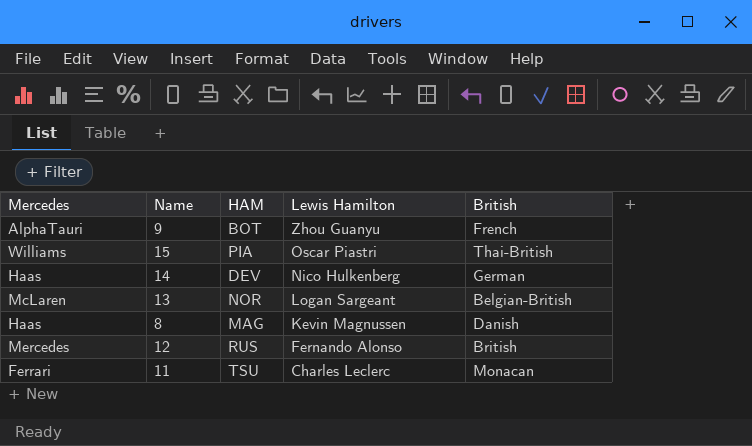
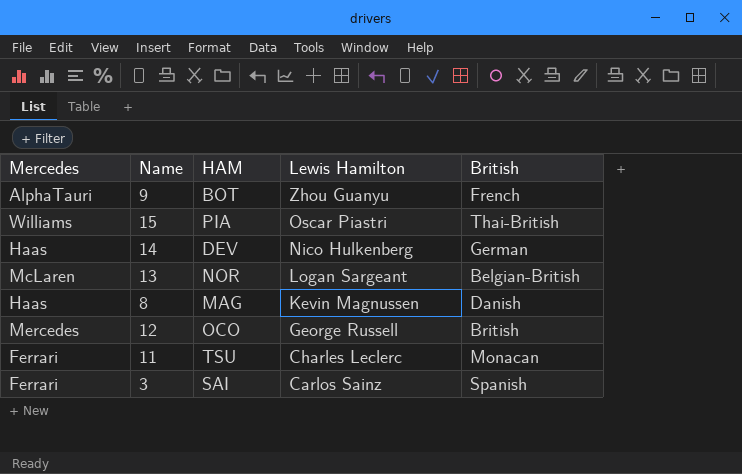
12 | HAM: RUS -> OCO
12 | Lewis Hamilton: Fernando Alonso -> George Russell
row 3: none -> Ferrari | SAI | Carlos Sainz | Spanish

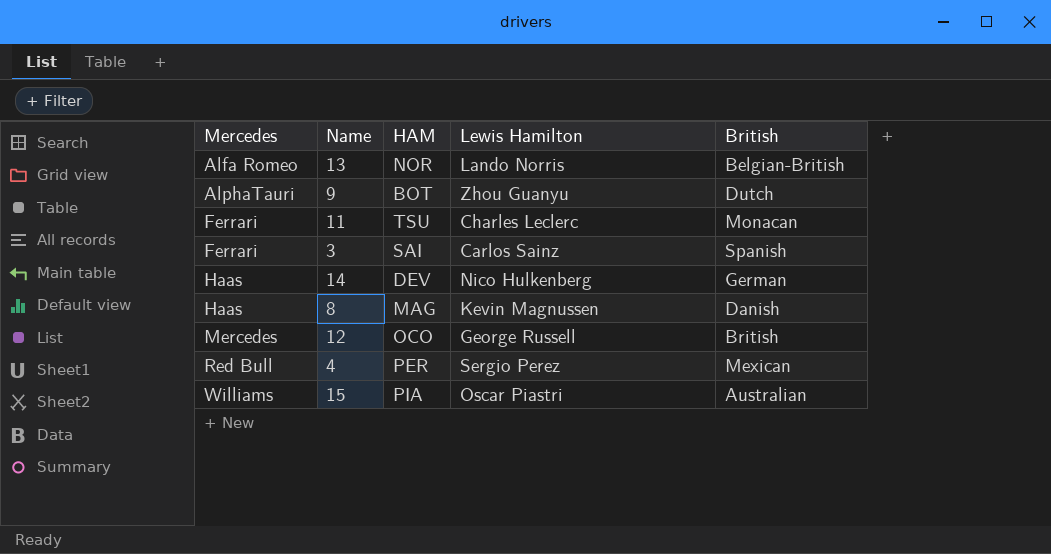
row order: Lewis Hamilton descending -> Mercedes ascending
13 | Mercedes: McLaren -> Alfa Romeo
13 | Lewis Hamilton: Logan Sargeant -> Lando Norris
9 | British: French -> Dutch
row 4: none -> Red Bull | PER | Sergio Perez | Mexican
15 | British: Thai-British -> Australian

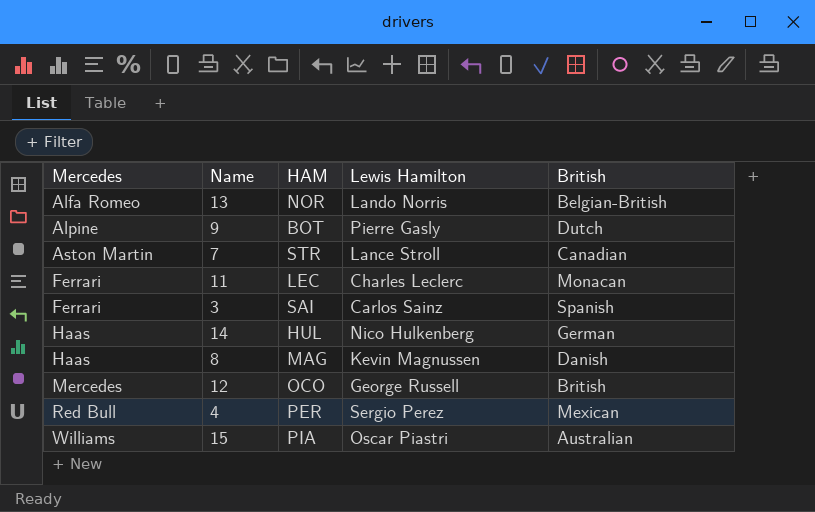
9 | Mercedes: AlphaTauri -> Alpine
9 | Lewis Hamilton: Zhou Guanyu -> Pierre Gasly
row 7: none -> Aston Martin | STR | Lance Stroll | Canadian
11 | HAM: TSU -> LEC
14 | HAM: DEV -> HUL

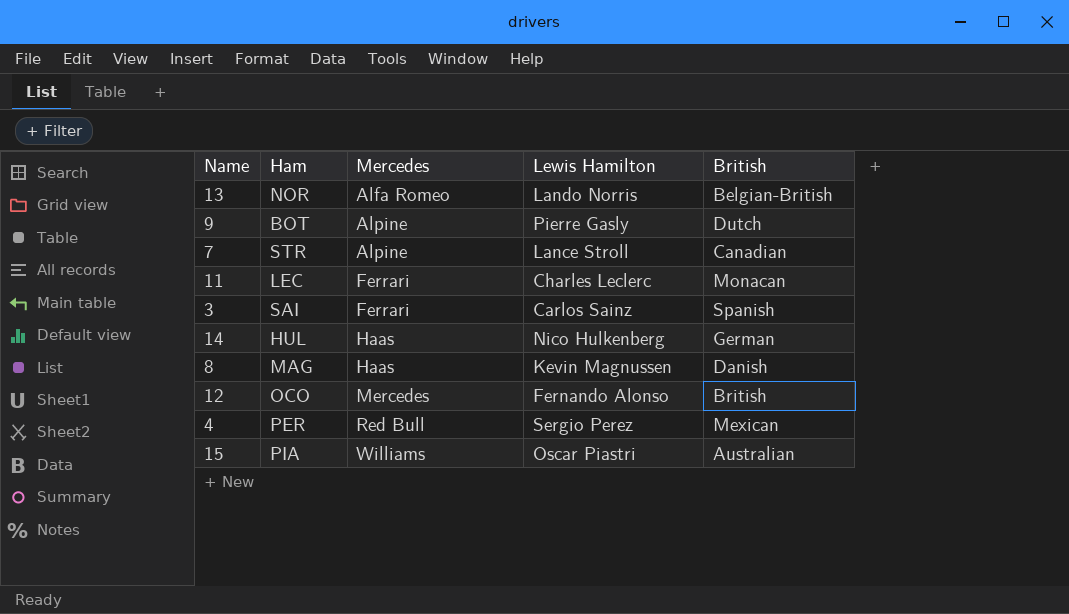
column name: HAM -> Ham
column Mercedes | position: 1 -> 3
7 | Mercedes: Aston Martin -> Alpine
12 | Lewis Hamilton: George Russell -> Fernando Alonso

